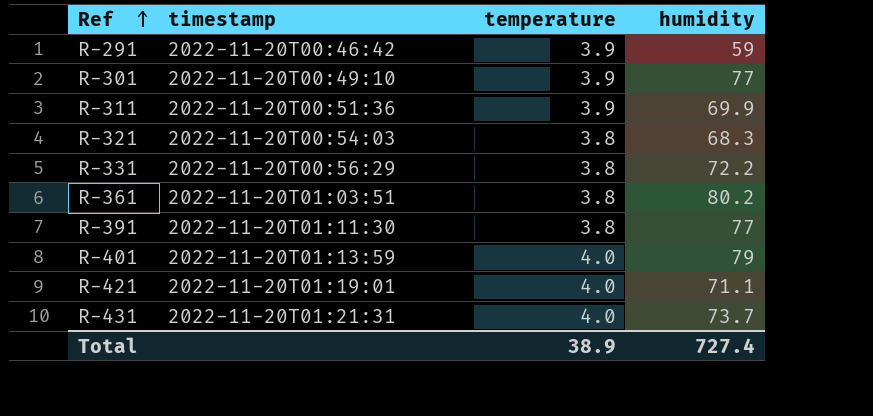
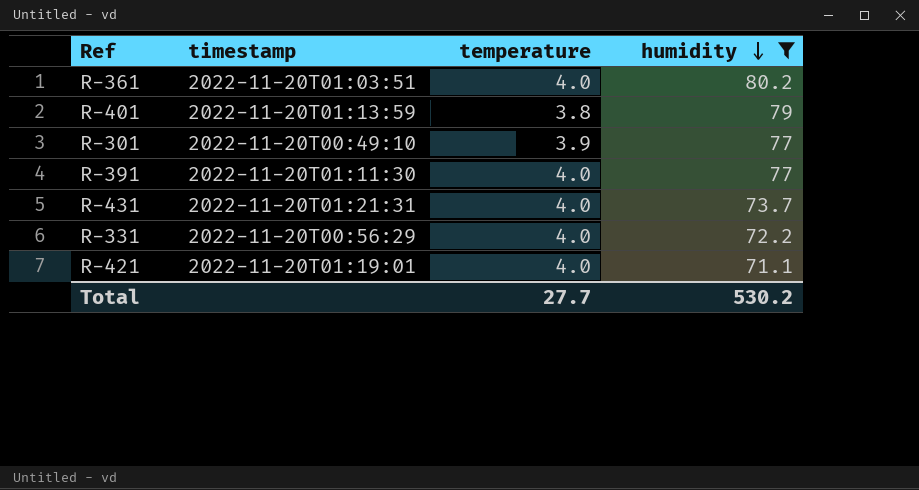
filter: none -> humidity >= 71.1
row order: Ref ascending -> humidity descending
R-361 | temperature: 3.8 -> 4.0
R-401 | temperature: 4.0 -> 3.8
R-391 | temperature: 3.8 -> 4.0
R-331 | temperature: 3.8 -> 4.0
Total | temperature: 38.9 -> 27.7
Total | humidity: 727.4 -> 530.2

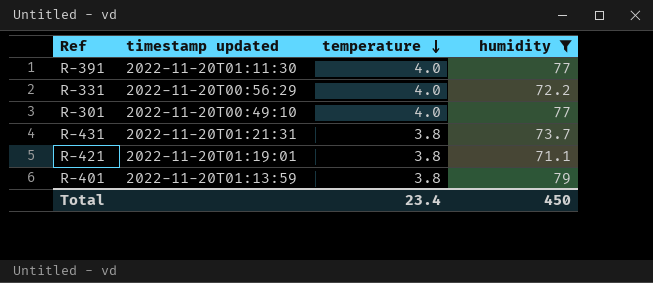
row order: humidity descending -> temperature descending
column name: timestamp -> timestamp updated
row R-361: 2022-11-20T01:03:51 | 4.0 | 80.2 -> none
R-301 | temperature: 3.9 -> 4.0
R-431 | temperature: 4.0 -> 3.8
R-421 | temperature: 4.0 -> 3.8
Total | temperature: 27.7 -> 23.4
Total | humidity: 530.2 -> 450

